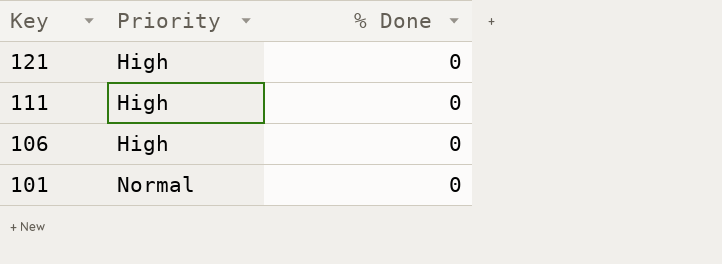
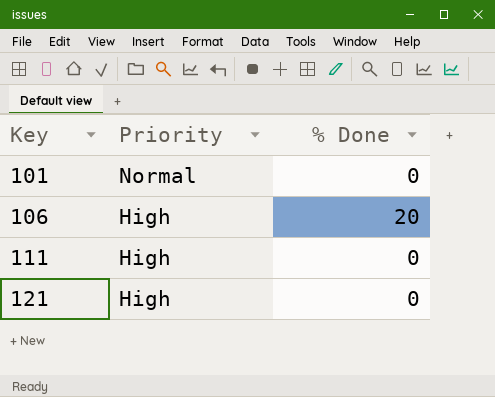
row order: Key descending -> Key ascending
106 | % Done: 0 -> 20

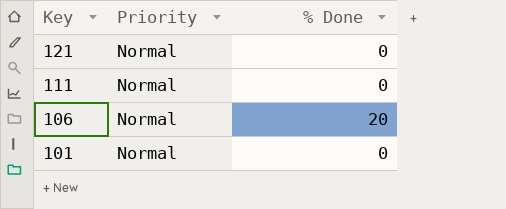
row order: Key ascending -> Key descending
121 | Priority: High -> Normal
111 | Priority: High -> Normal
106 | Priority: High -> Normal

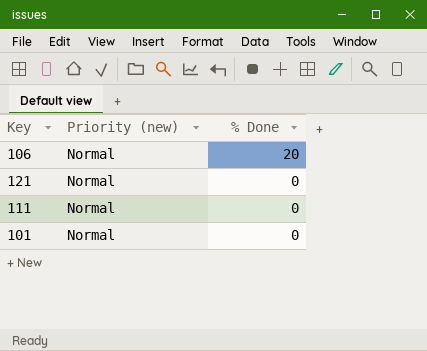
row order: Key descending -> % Done descending
column name: Priority -> Priority (new)

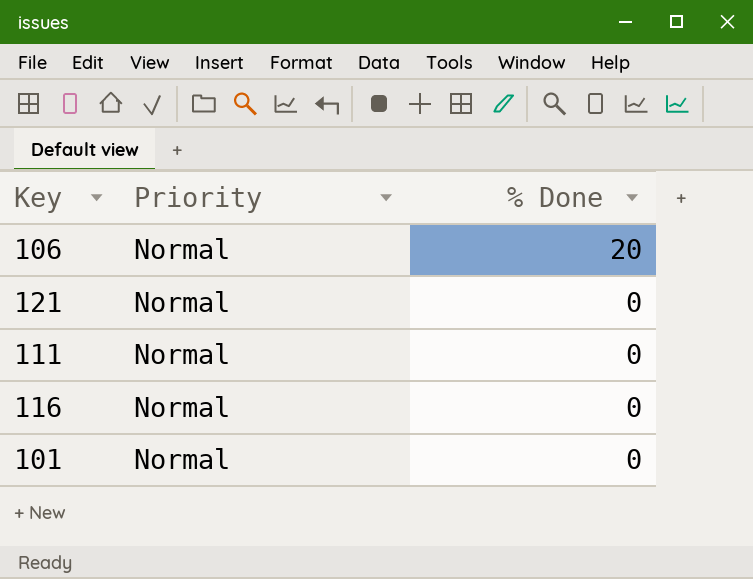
column name: Priority (new) -> Priority
row 116: none -> Normal | 0

